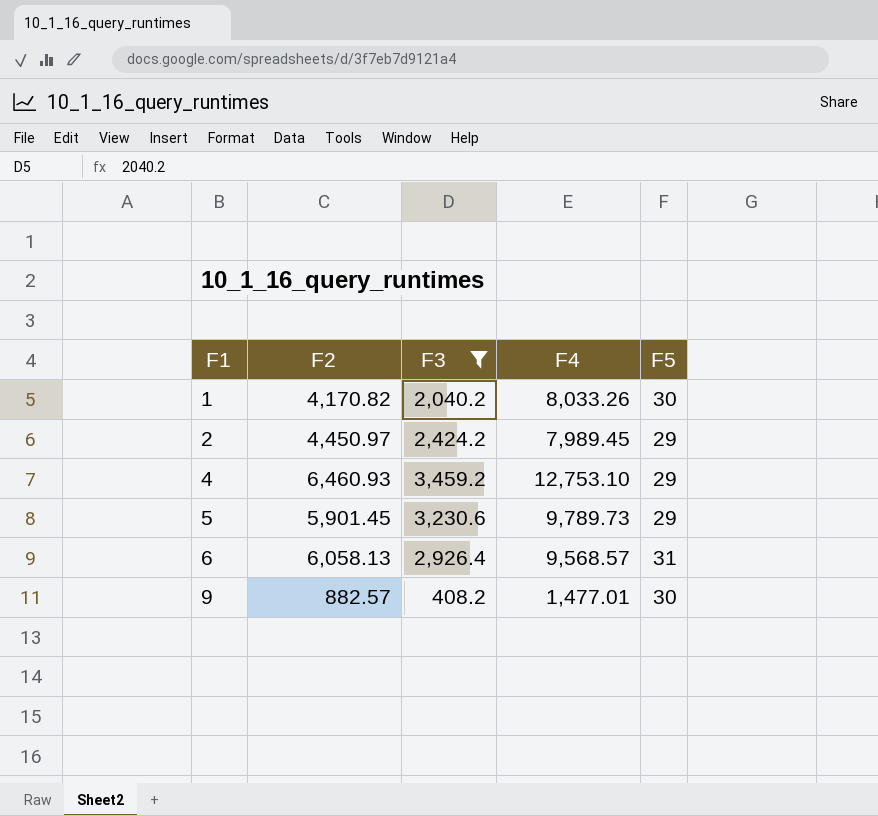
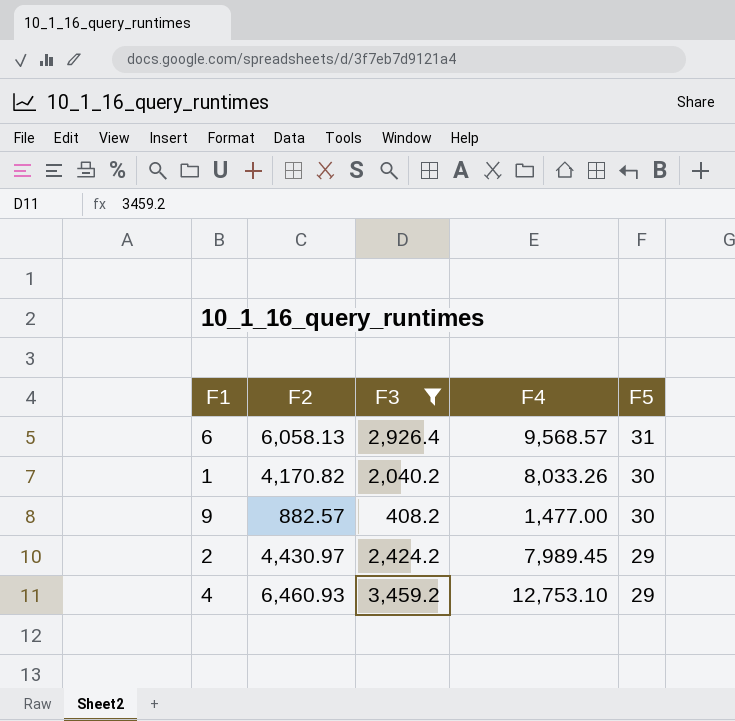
row order: F1 ascending -> F5 descending
row 5: 5,901.45 | 3,230.6 | 9,789.73 | 29 -> none
9 | F4: 1,477.01 -> 1,477.00
2 | F2: 4,450.97 -> 4,430.97

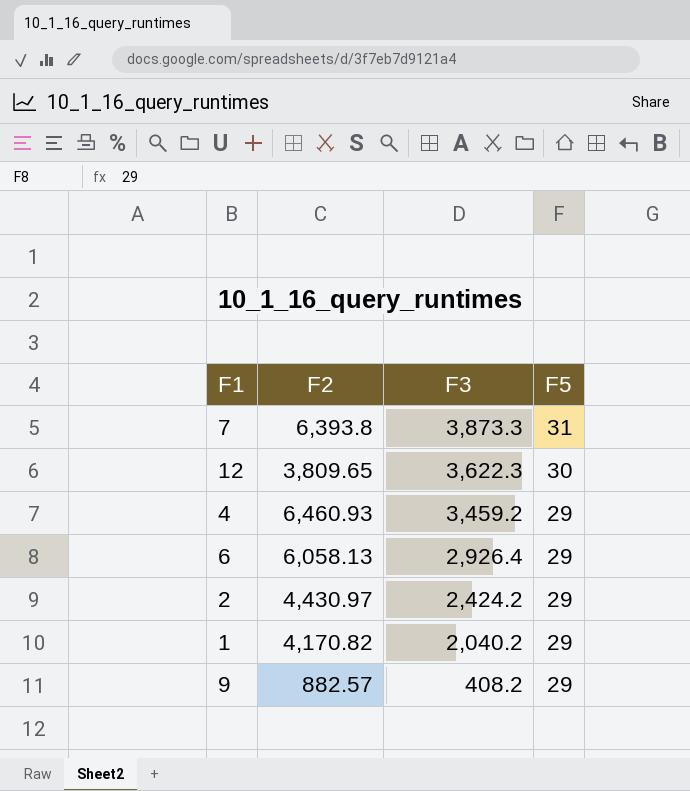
filter: F3 <= 3,459.2 -> none
row order: F5 descending -> F3 descending
column F4 | position: 4 -> none
6 | F5: 31 -> 29
1 | F5: 30 -> 29
9 | F5: 30 -> 29

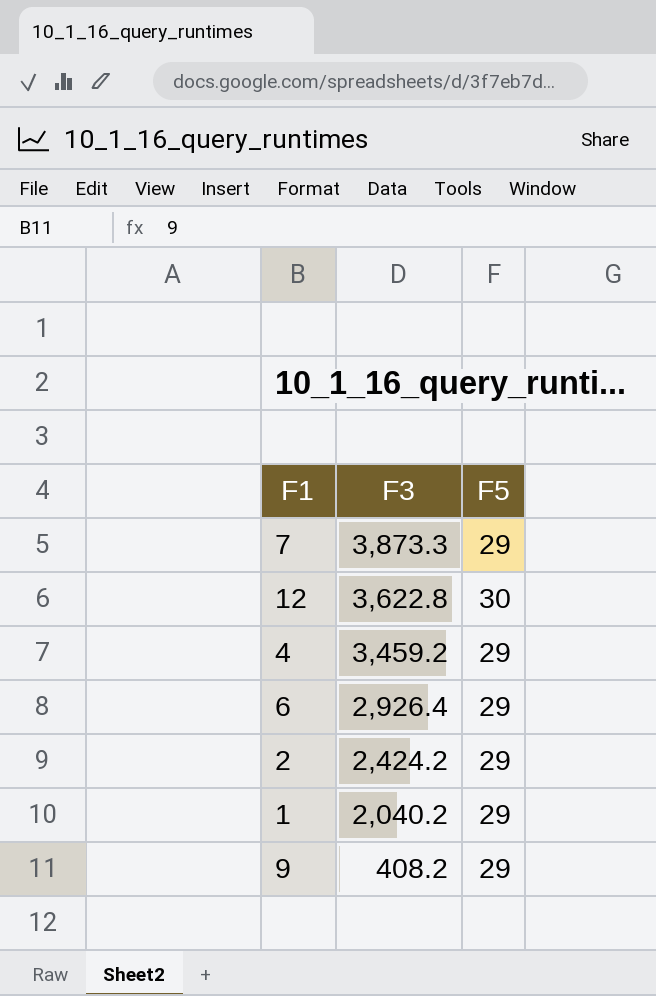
column F2 | position: 2 -> none
7 | F5: 31 -> 29
12 | F3: 3,622.3 -> 3,622.8

